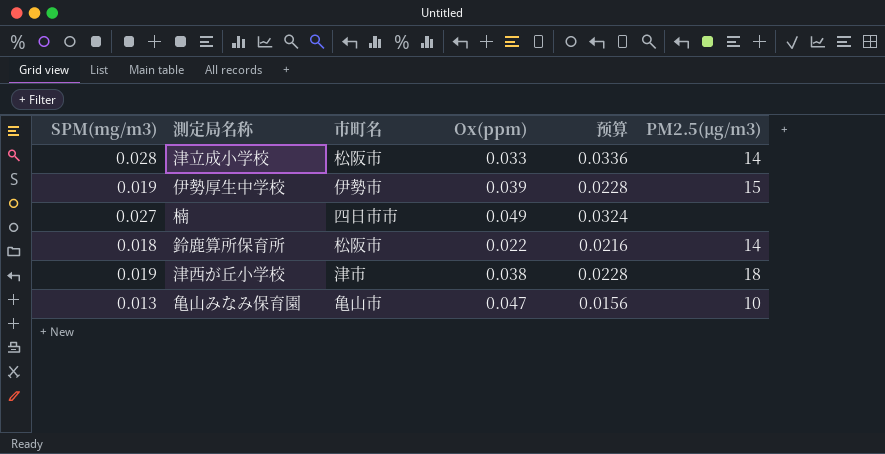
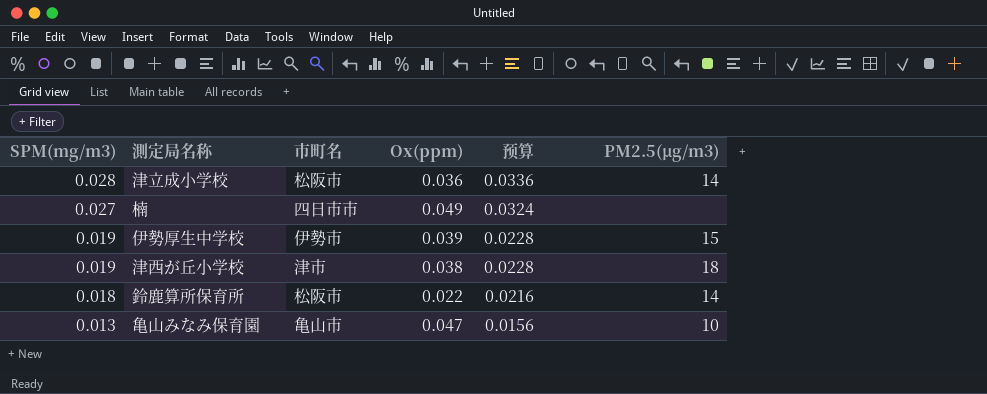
row order: none -> SPM(mg/m3) descending
津立成小学校 | Ox(ppm): 0.033 -> 0.036

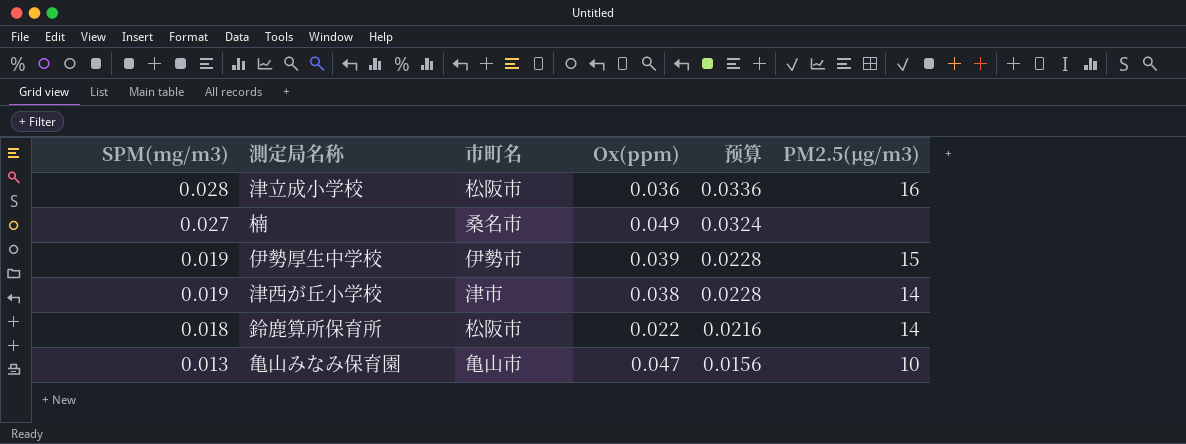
津立成小学校 | PM2.5(μg/m3): 14 -> 16
楠 | 市町名: 四日市市 -> 桑名市
津西が丘小学校 | PM2.5(μg/m3): 18 -> 14

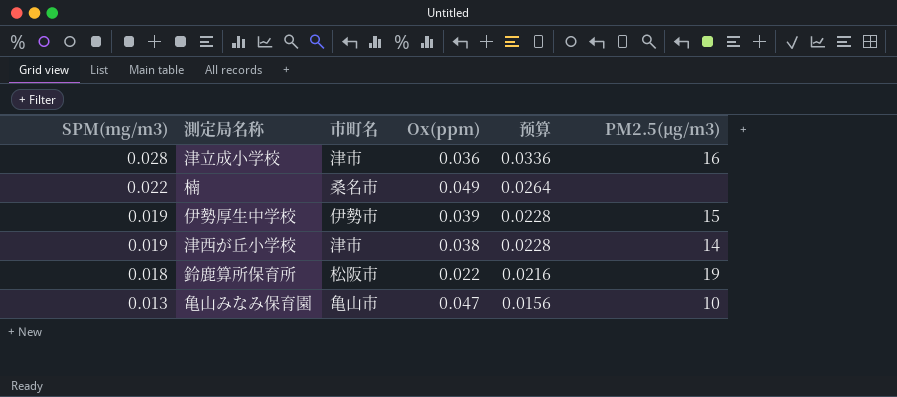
津立成小学校 | 市町名: 松阪市 -> 津市
楠 | SPM(mg/m3): 0.027 -> 0.022
楠 | 预算: 0.0324 -> 0.0264
鈴鹿算所保育所 | PM2.5(μg/m3): 14 -> 19

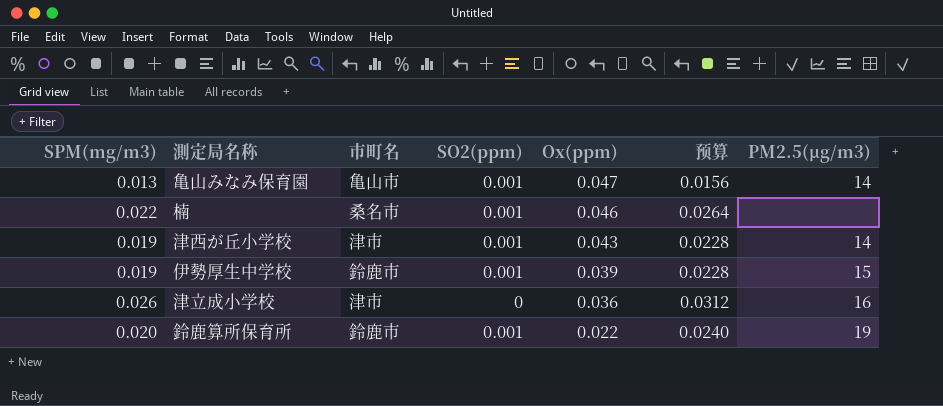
row order: SPM(mg/m3) descending -> Ox(ppm) descending
column SO2(ppm) | position: none -> 4
亀山みなみ保育園 | PM2.5(μg/m3): 10 -> 14
楠 | Ox(ppm): 0.049 -> 0.046
津西が丘小学校 | Ox(ppm): 0.038 -> 0.043
伊勢厚生中学校 | 市町名: 伊勢市 -> 鈴鹿市
津立成小学校 | SPM(mg/m3): 0.028 -> 0.026
津立成小学校 | 预算: 0.0336 -> 0.0312
鈴鹿算所保育所 | SPM(mg/m3): 0.018 -> 0.020
鈴鹿算所保育所 | 市町名: 松阪市 -> 鈴鹿市
鈴鹿算所保育所 | 预算: 0.0216 -> 0.0240

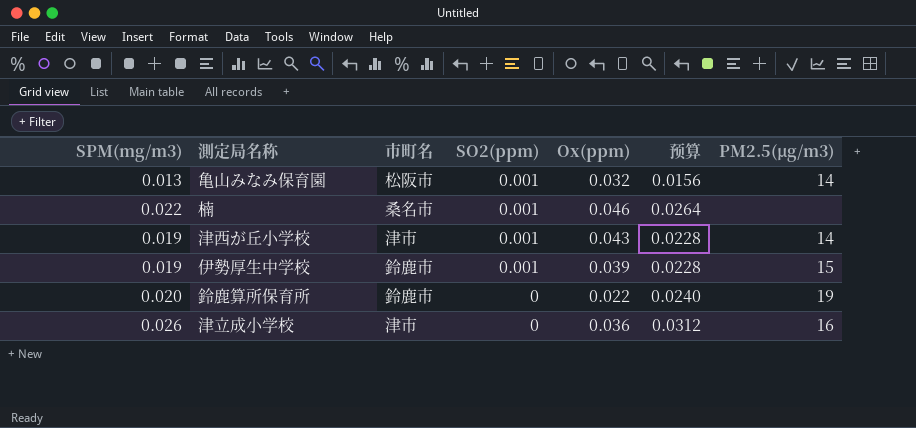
row order: Ox(ppm) descending -> SO2(ppm) descending
亀山みなみ保育園 | 市町名: 亀山市 -> 松阪市
亀山みなみ保育園 | Ox(ppm): 0.047 -> 0.032
鈴鹿算所保育所 | SO2(ppm): 0.001 -> 0

